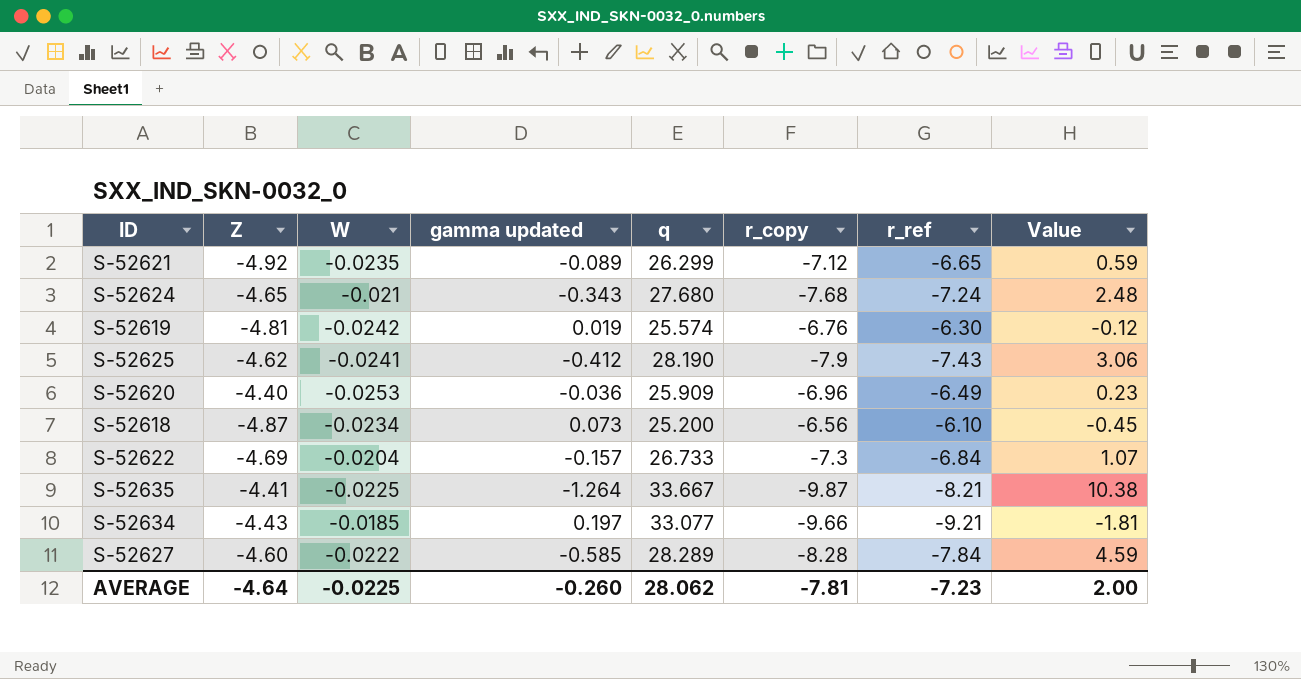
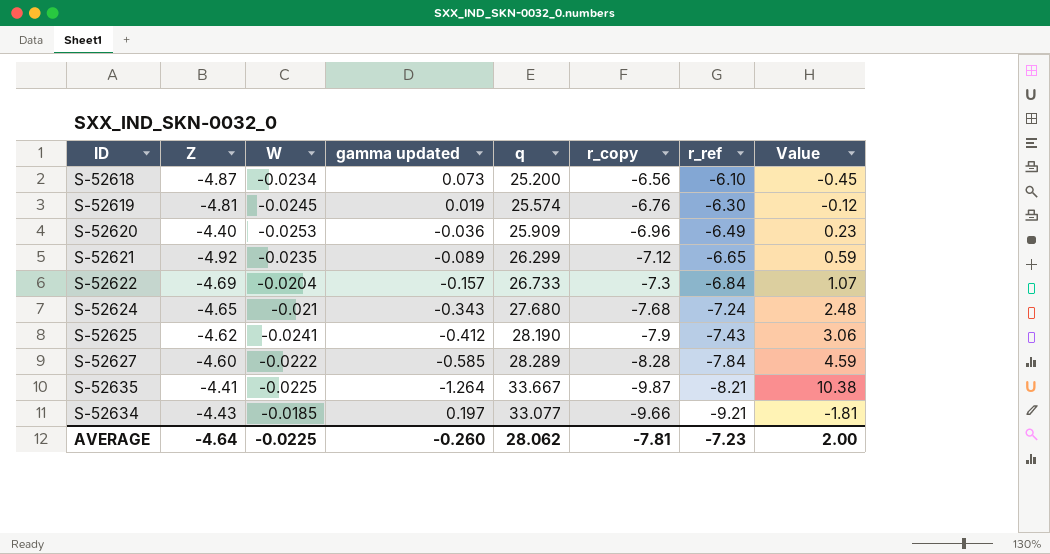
row order: none -> r_ref descending
S-52619 | W: -0.0242 -> -0.0245

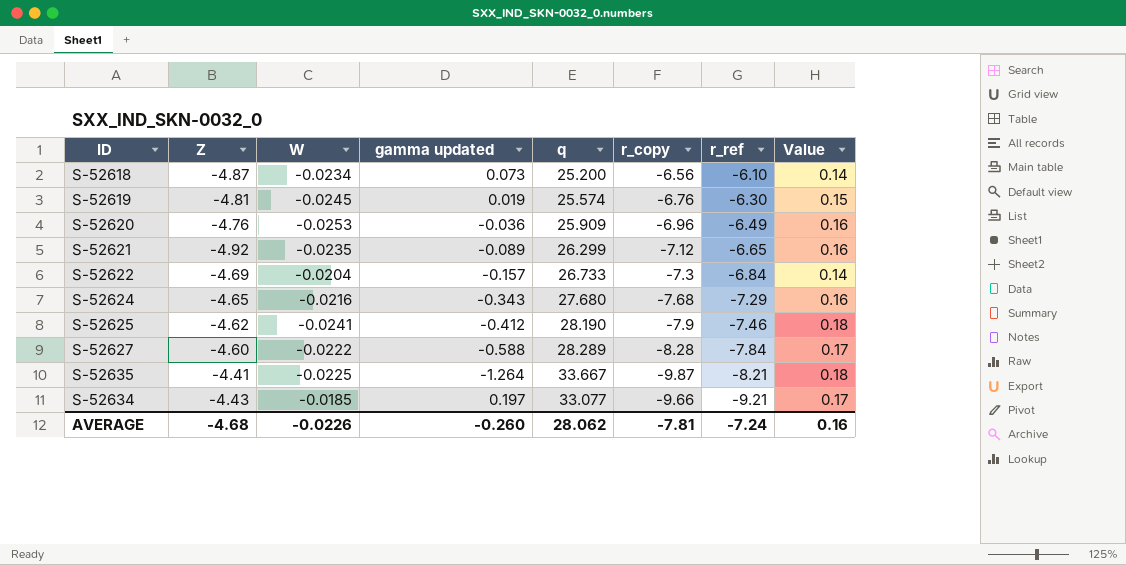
column Value | formula: [gamma updated] * [r_ref] -> [W] * [r_ref]
S-52620 | Z: -4.40 -> -4.76
S-52624 | W: -0.021 -> -0.0216
S-52624 | r_ref: -7.24 -> -7.29
S-52625 | r_ref: -7.43 -> -7.46
S-52627 | gamma updated: -0.585 -> -0.588
AVERAGE | Z: -4.64 -> -4.68
AVERAGE | W: -0.0225 -> -0.0226
AVERAGE | r_ref: -7.23 -> -7.24
AVERAGE | Value: 2.00 -> 0.16

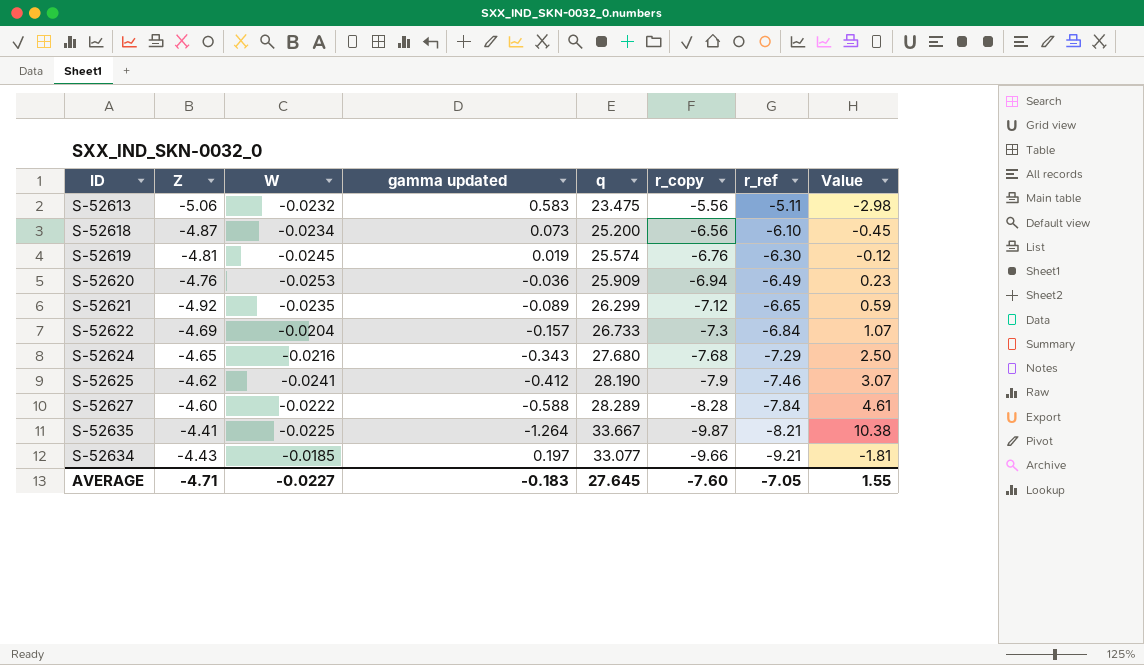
column Value | formula: [W] * [r_ref] -> [gamma updated] * [r_ref]
row S-52613: none -> -5.06 | -0.0232 | 0.583 | 23.475 | -5.56 | -5.11 | -2.98
S-52620 | r_copy: -6.96 -> -6.94
AVERAGE | Z: -4.68 -> -4.71
AVERAGE | W: -0.0226 -> -0.0227
AVERAGE | gamma updated: -0.260 -> -0.183
AVERAGE | q: 28.062 -> 27.645
AVERAGE | r_copy: -7.81 -> -7.60
AVERAGE | r_ref: -7.24 -> -7.05
AVERAGE | Value: 0.16 -> 1.55

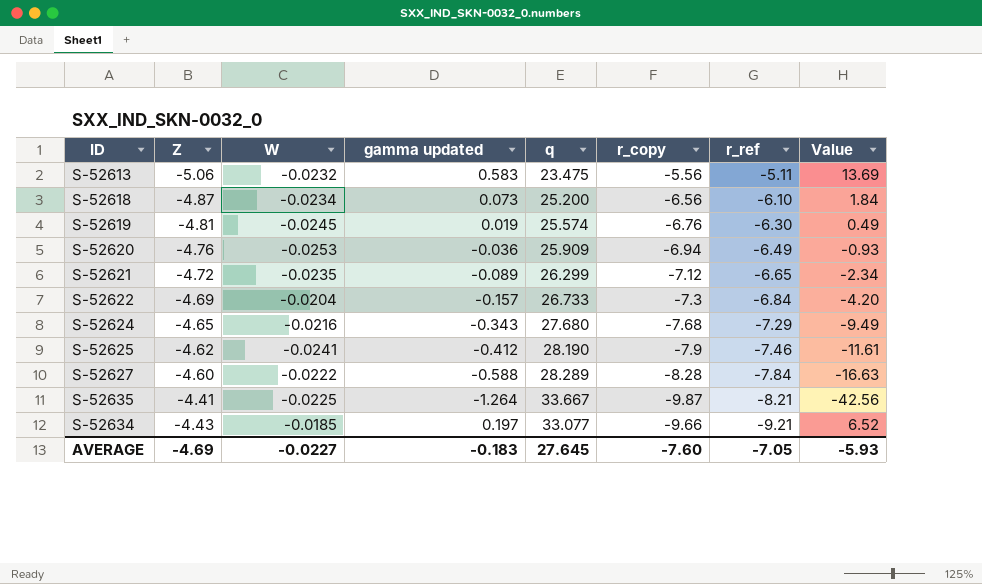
column Value | formula: [gamma updated] * [r_ref] -> [gamma updated] * [q]
S-52621 | Z: -4.92 -> -4.72
AVERAGE | Z: -4.71 -> -4.69
AVERAGE | Value: 1.55 -> -5.93

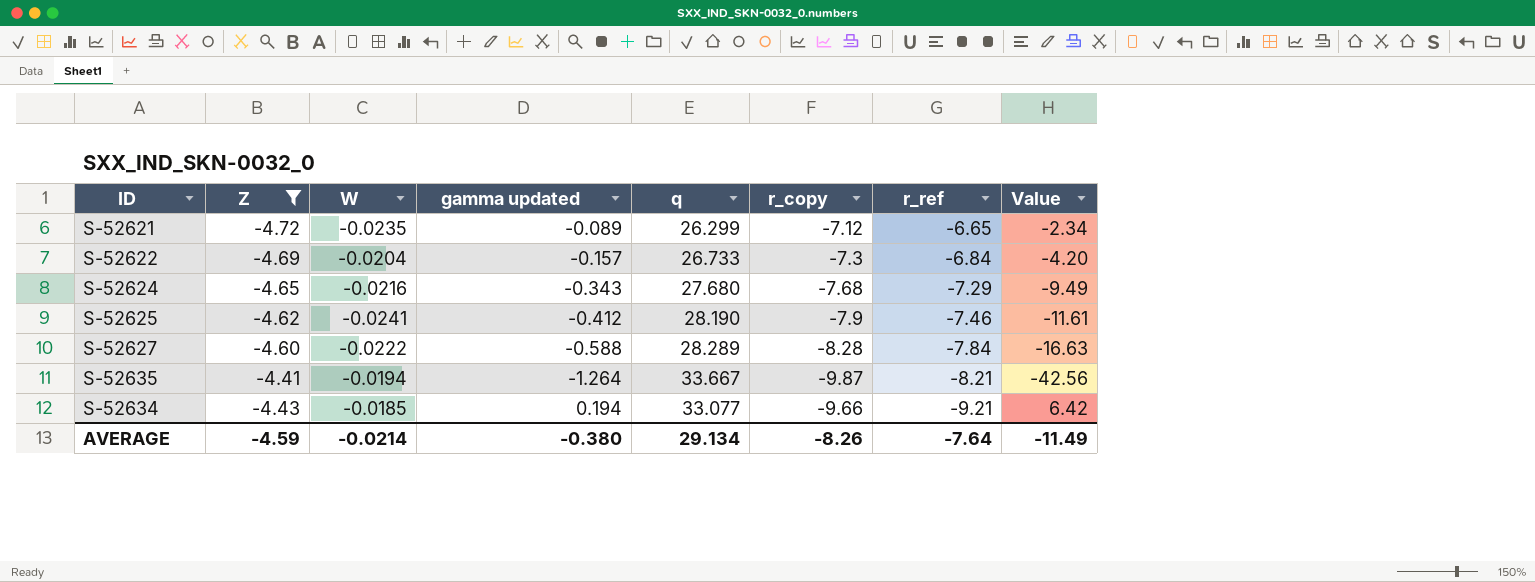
filter: none -> Z >= -4.72
S-52635 | W: -0.0225 -> -0.0194
S-52634 | gamma updated: 0.197 -> 0.194
S-52634 | Value: 6.52 -> 6.42
AVERAGE | Z: -4.69 -> -4.59
AVERAGE | W: -0.0227 -> -0.0214
AVERAGE | gamma updated: -0.183 -> -0.380
AVERAGE | q: 27.645 -> 29.134
AVERAGE | r_copy: -7.60 -> -8.26
AVERAGE | r_ref: -7.05 -> -7.64
AVERAGE | Value: -5.93 -> -11.49

